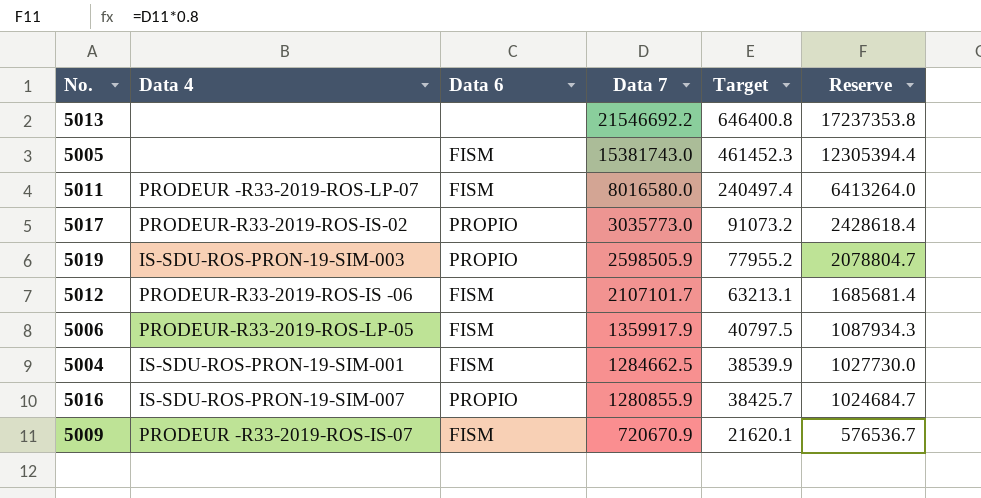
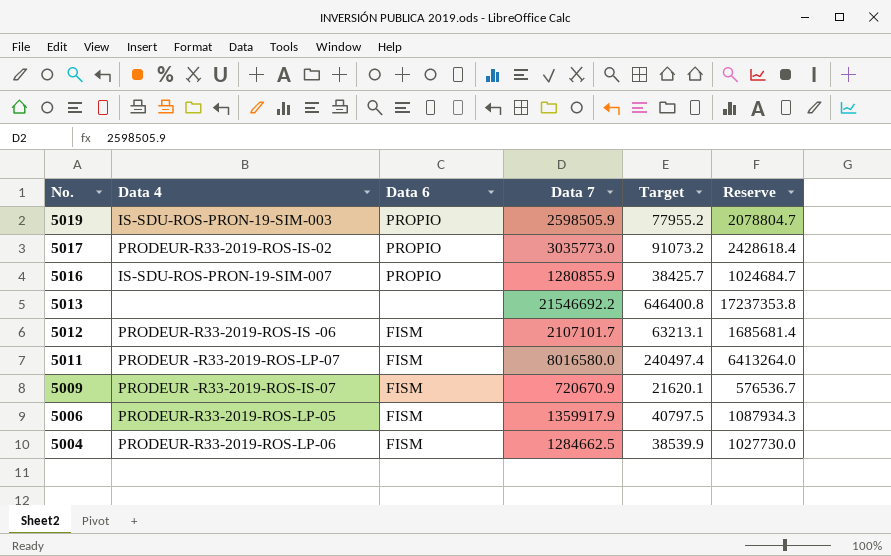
row order: Data 7 descending -> No. descending
row 5005: none | FISM | 15381743.0 | 461452.3 | 12305394.4 -> none
5004 | Data 4: IS-SDU-ROS-PRON-19-SIM-001 -> PRODEUR-R33-2019-ROS-LP-06

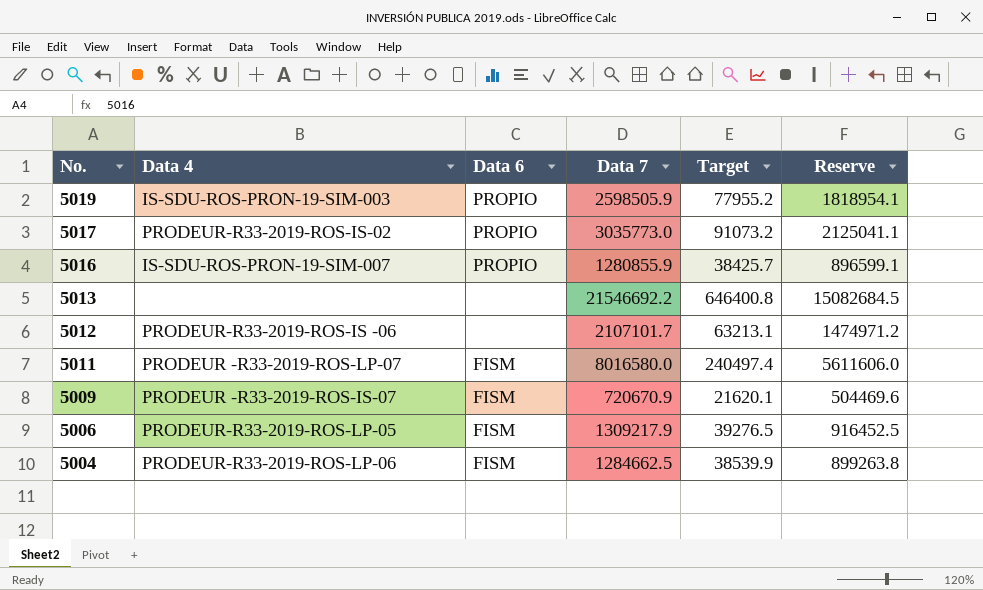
column Reserve | formula: [Data 7] * 0.8 -> [Data 7] * 0.7
5012 | Data 6: FISM -> none
5006 | Data 7: 1359917.9 -> 1309217.9
5006 | Target: 40797.5 -> 39276.5

